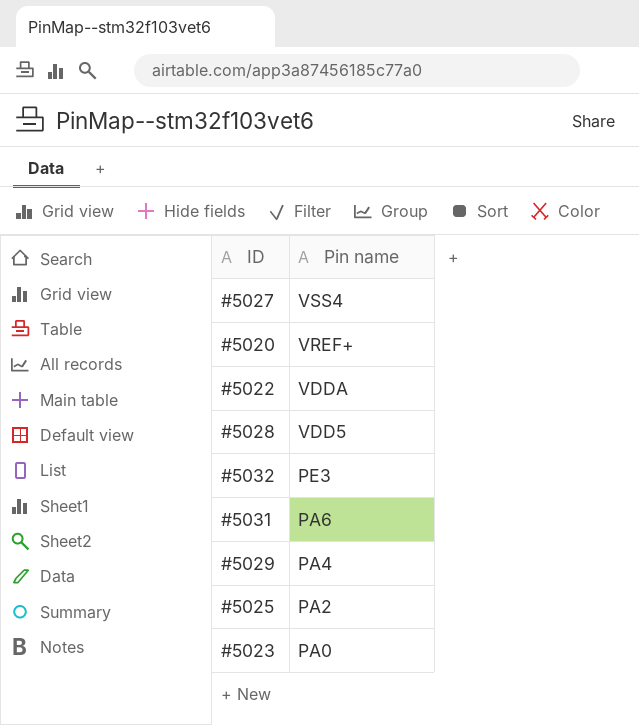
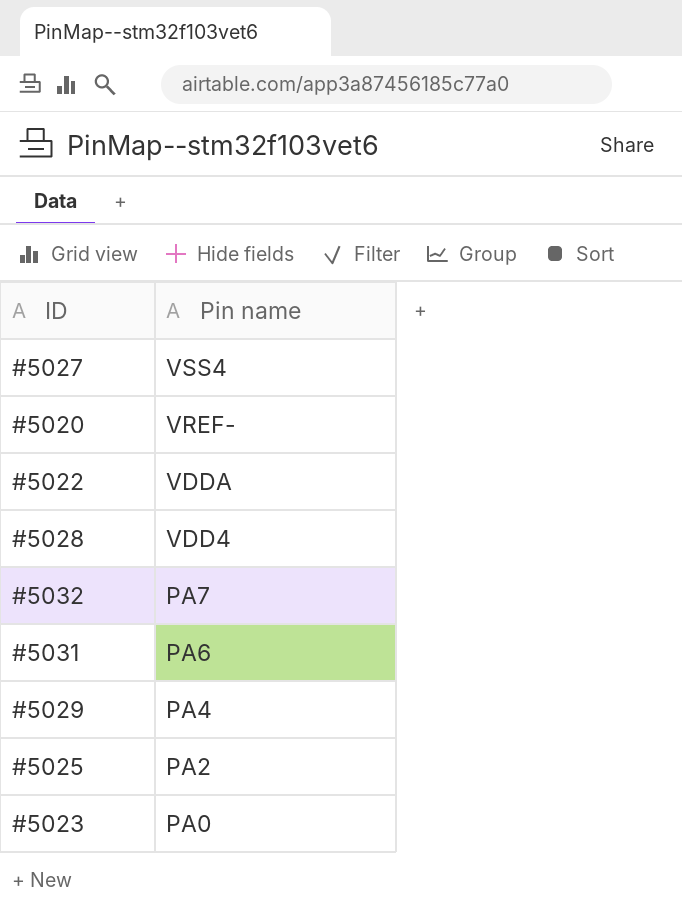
#5020 | Pin name: VREF+ -> VREF-
#5028 | Pin name: VDD5 -> VDD4
#5032 | Pin name: PE3 -> PA7

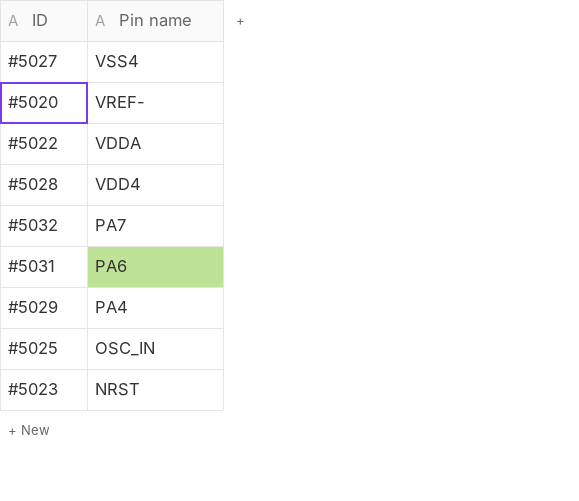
#5025 | Pin name: PA2 -> OSC_IN
#5023 | Pin name: PA0 -> NRST

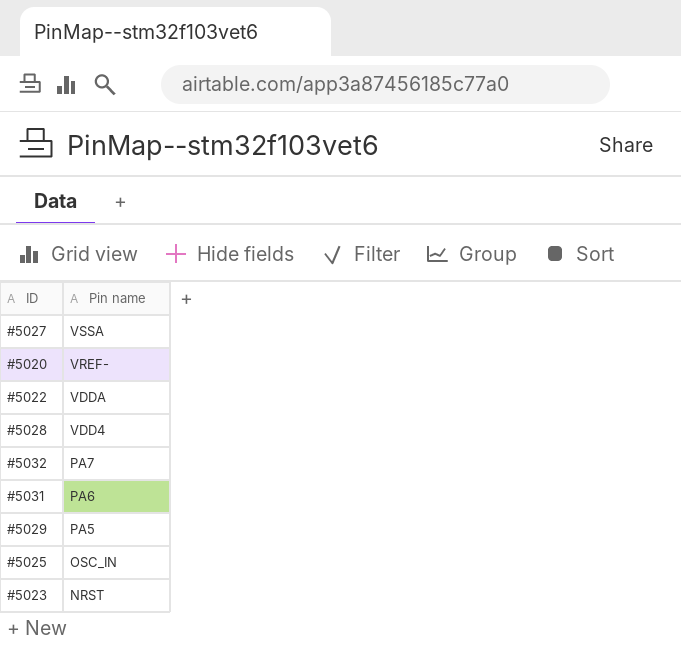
#5027 | Pin name: VSS4 -> VSSA
#5029 | Pin name: PA4 -> PA5

